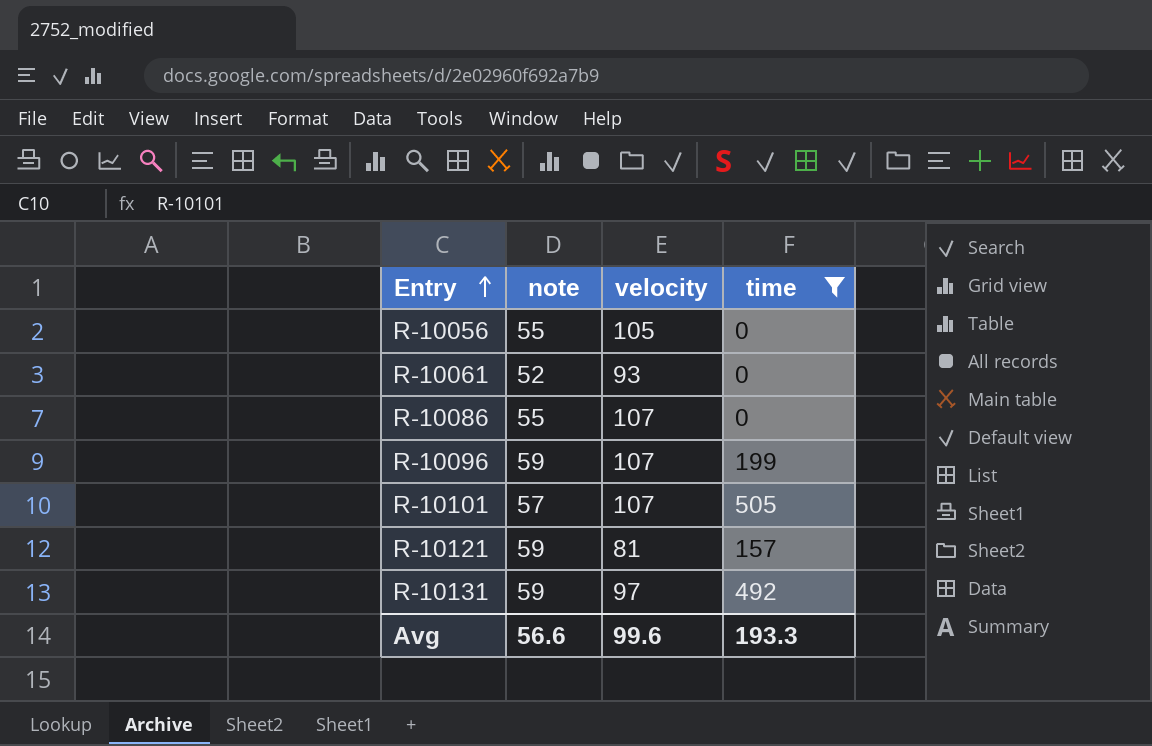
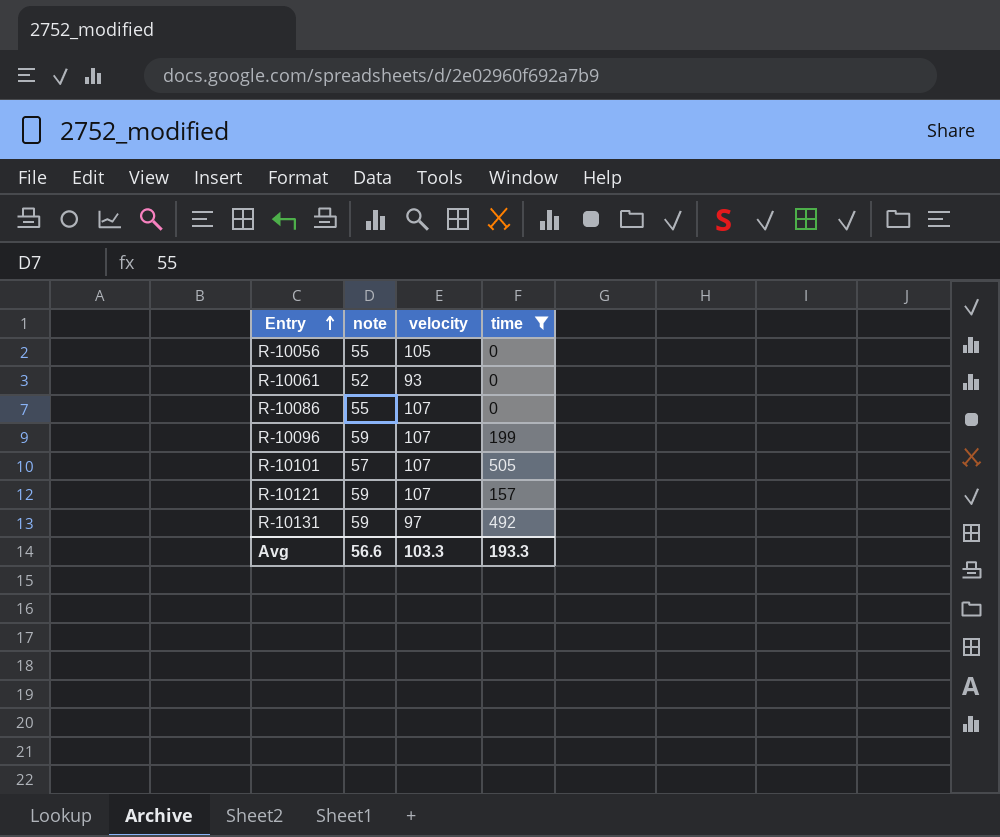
R-10121 | velocity: 81 -> 107
Avg | velocity: 99.6 -> 103.3

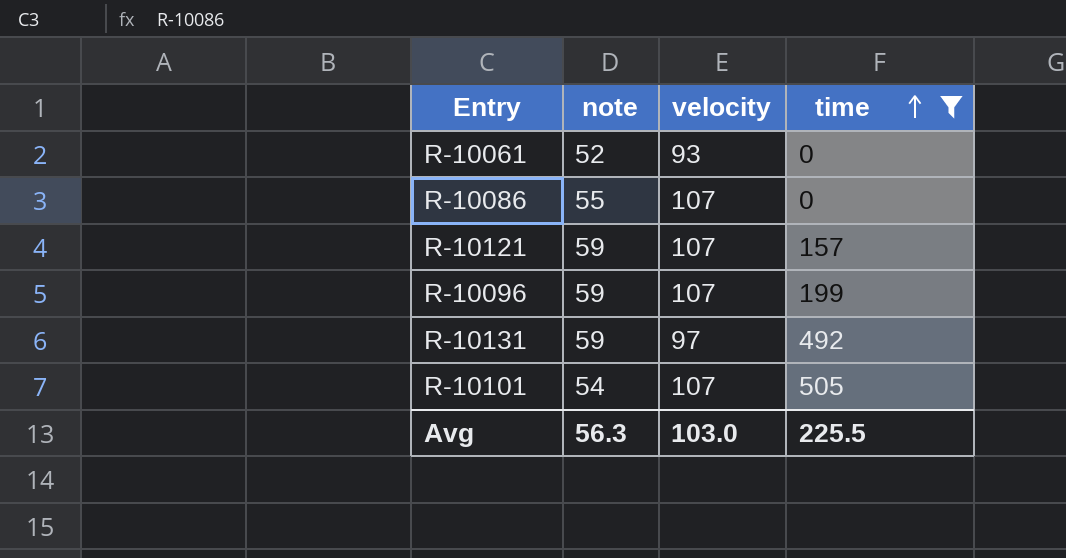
row order: Entry ascending -> time ascending
row R-10056: 55 | 105 | 0 -> none
R-10101 | note: 57 -> 54
Avg | note: 56.6 -> 56.3
Avg | velocity: 103.3 -> 103.0
Avg | time: 193.3 -> 225.5

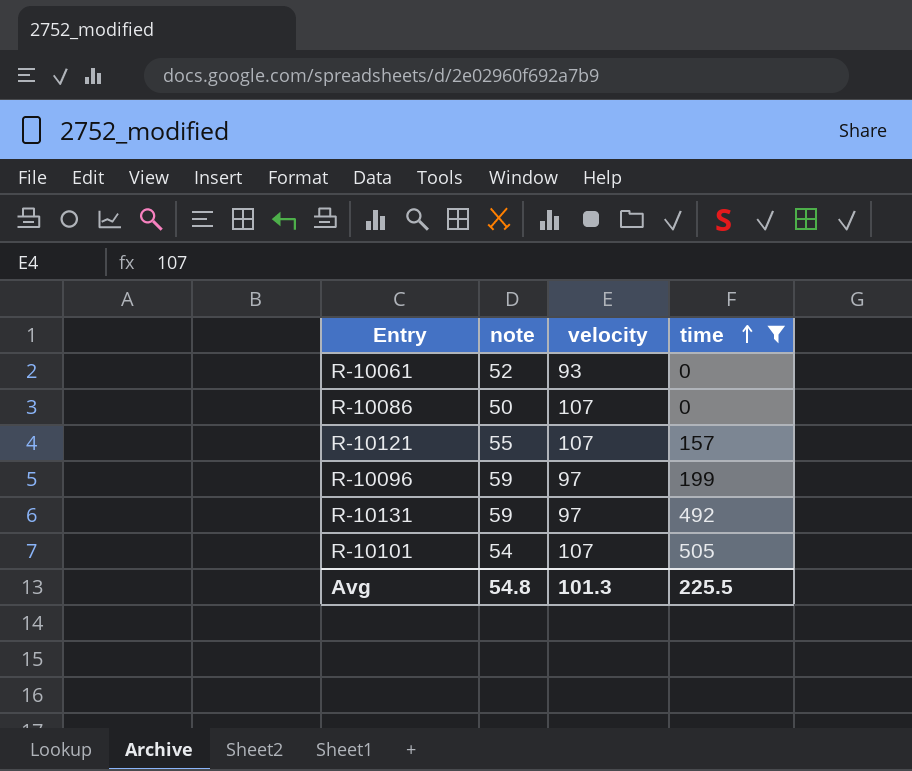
R-10086 | note: 55 -> 50
R-10121 | note: 59 -> 55
R-10096 | velocity: 107 -> 97
Avg | note: 56.3 -> 54.8
Avg | velocity: 103.0 -> 101.3

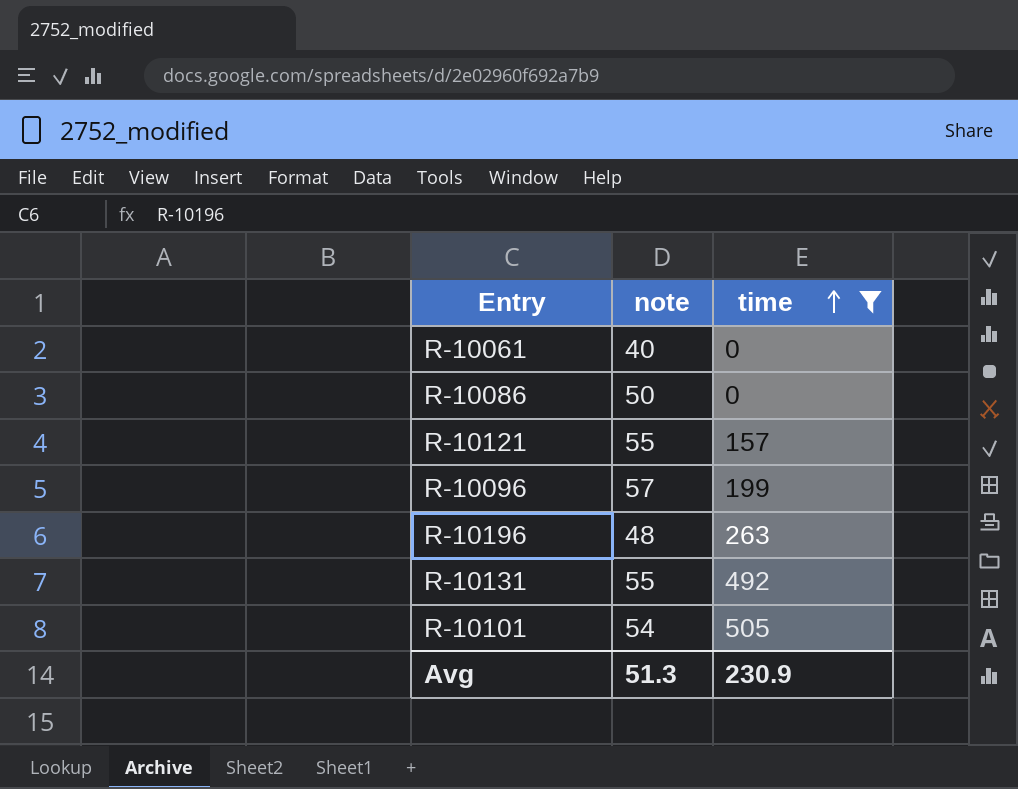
column velocity | position: 3 -> none
R-10061 | note: 52 -> 40
R-10096 | note: 59 -> 57
row R-10196: none -> 48 | 263
R-10131 | note: 59 -> 55
Avg | note: 54.8 -> 51.3
Avg | time: 225.5 -> 230.9

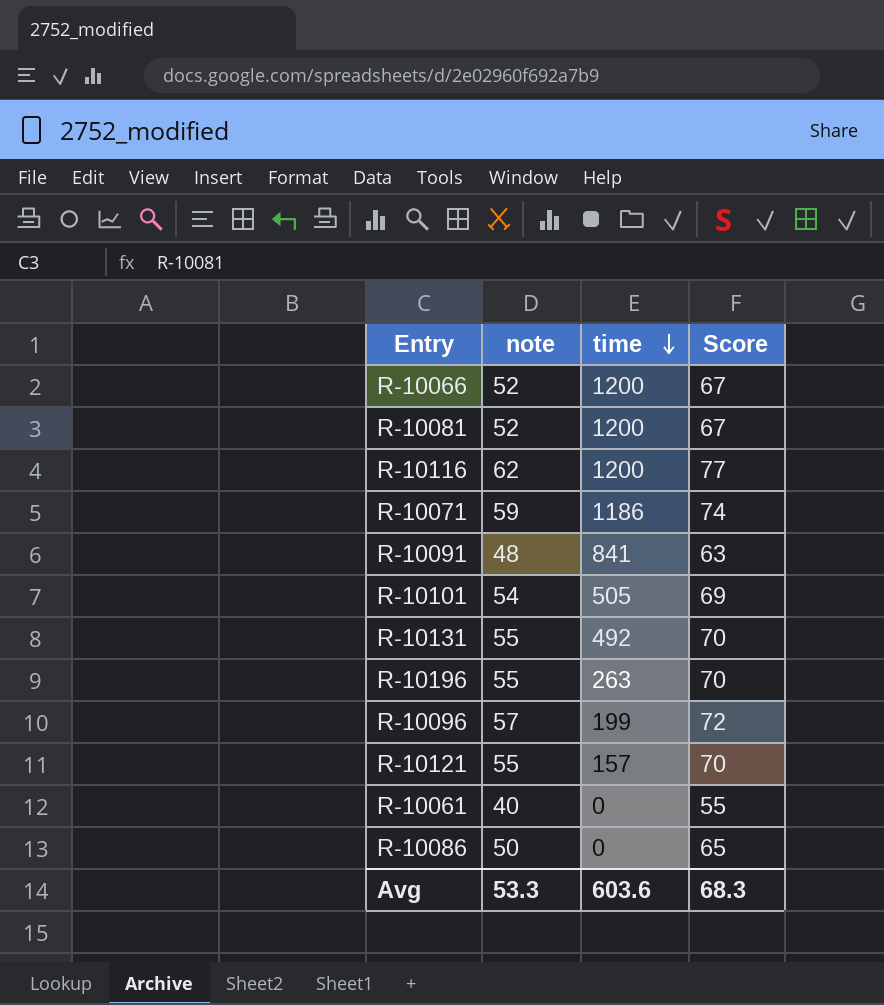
filter: time <= 505 -> none
row order: time ascending -> time descending
column Score | formula: none -> [note] + 15
R-10196 | note: 48 -> 55
Avg | note: 51.3 -> 53.3
Avg | time: 230.9 -> 603.6

